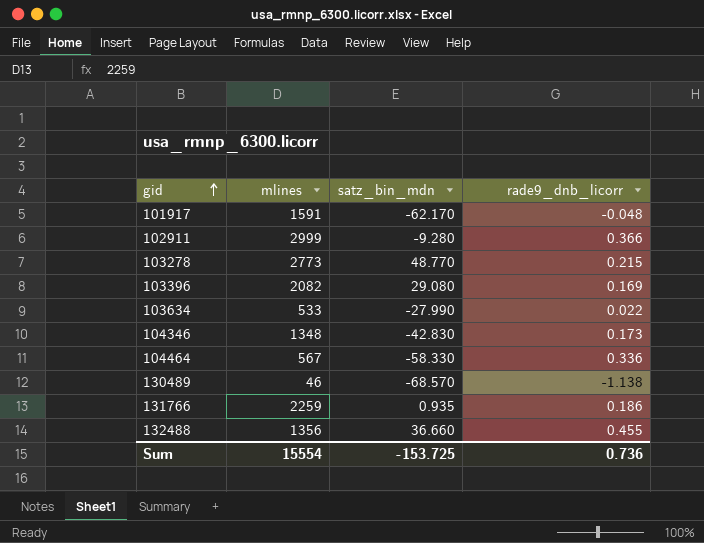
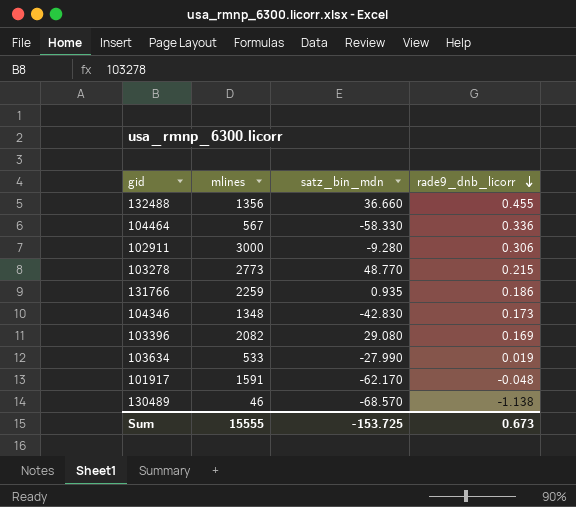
row order: gid ascending -> rade9_dnb_licorr descending
102911 | mlines: 2999 -> 3000
102911 | rade9_dnb_licorr: 0.366 -> 0.306
103634 | rade9_dnb_licorr: 0.022 -> 0.019
Sum | mlines: 15554 -> 15555
Sum | rade9_dnb_licorr: 0.736 -> 0.673

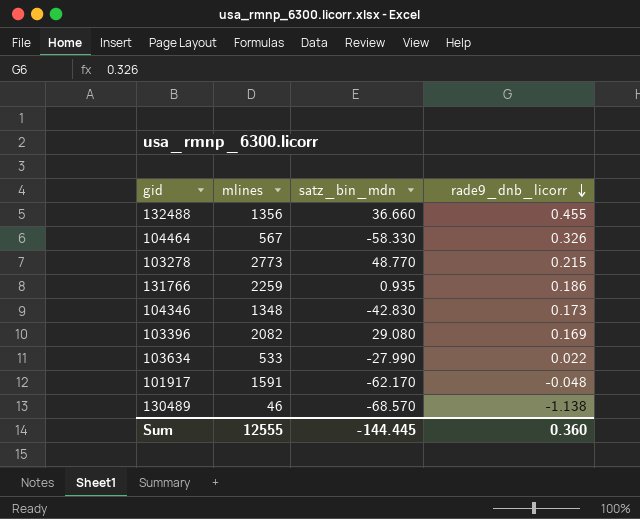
row 102911: 3000 | -9.280 | 0.306 -> none
104464 | rade9_dnb_licorr: 0.336 -> 0.326
103634 | rade9_dnb_licorr: 0.019 -> 0.022
Sum | mlines: 15555 -> 12555
Sum | satz_bin_mdn: -153.725 -> -144.445
Sum | rade9_dnb_licorr: 0.673 -> 0.360

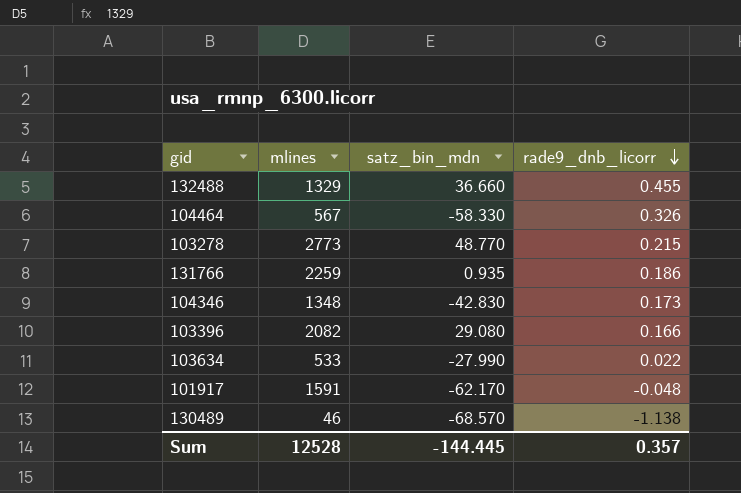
132488 | mlines: 1356 -> 1329
103396 | rade9_dnb_licorr: 0.169 -> 0.166
Sum | mlines: 12555 -> 12528
Sum | rade9_dnb_licorr: 0.360 -> 0.357

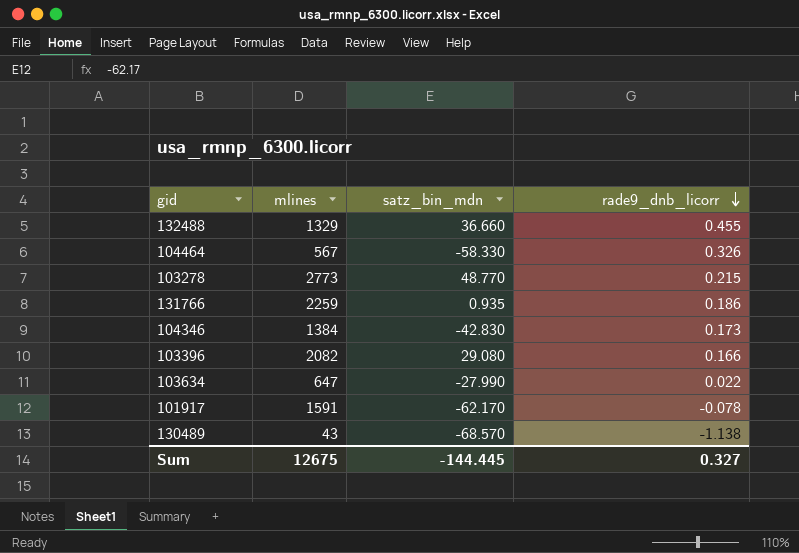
104346 | mlines: 1348 -> 1384
103634 | mlines: 533 -> 647
101917 | rade9_dnb_licorr: -0.048 -> -0.078
130489 | mlines: 46 -> 43
Sum | mlines: 12528 -> 12675
Sum | rade9_dnb_licorr: 0.357 -> 0.327

